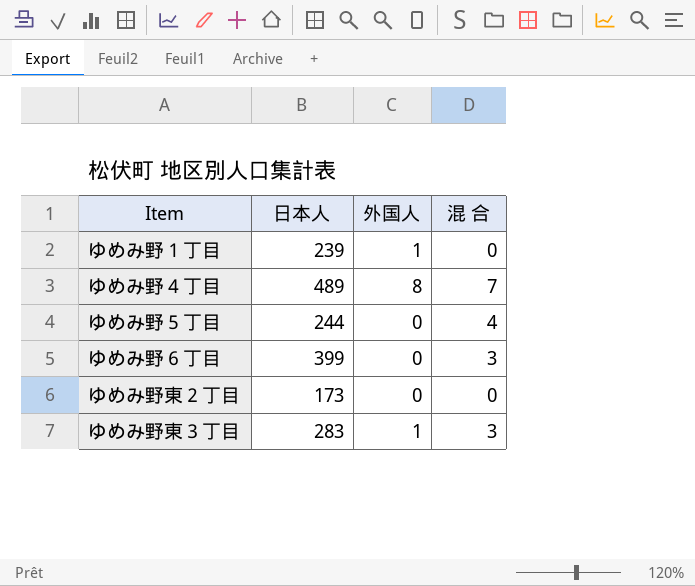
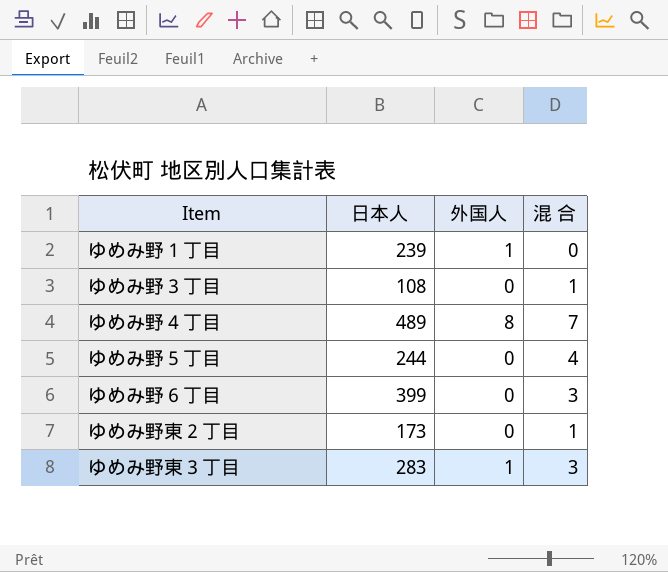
row ゆめみ野３丁目: none -> 108 | 0 | 1
ゆめみ野東２丁目 | 混 合: 0 -> 1

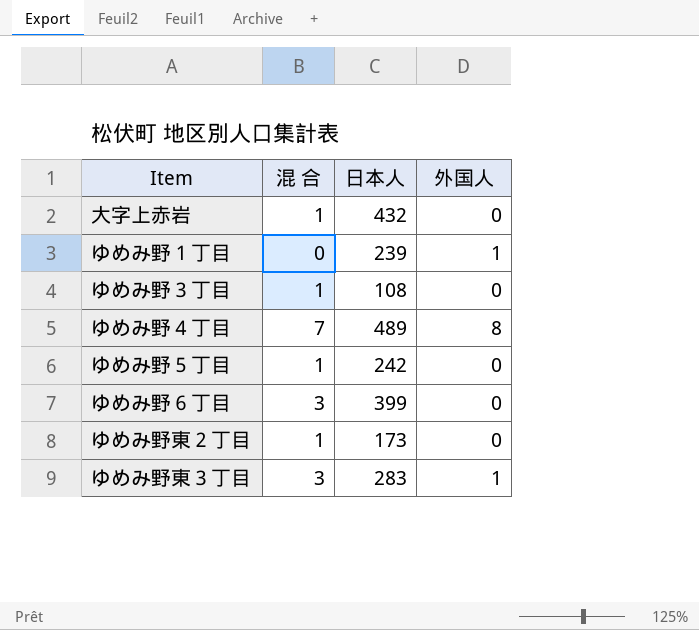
column 混 合 | position: 4 -> 2
row 大字上赤岩: none -> 1 | 432 | 0
ゆめみ野５丁目 | 混 合: 4 -> 1
ゆめみ野５丁目 | 日本人: 244 -> 242

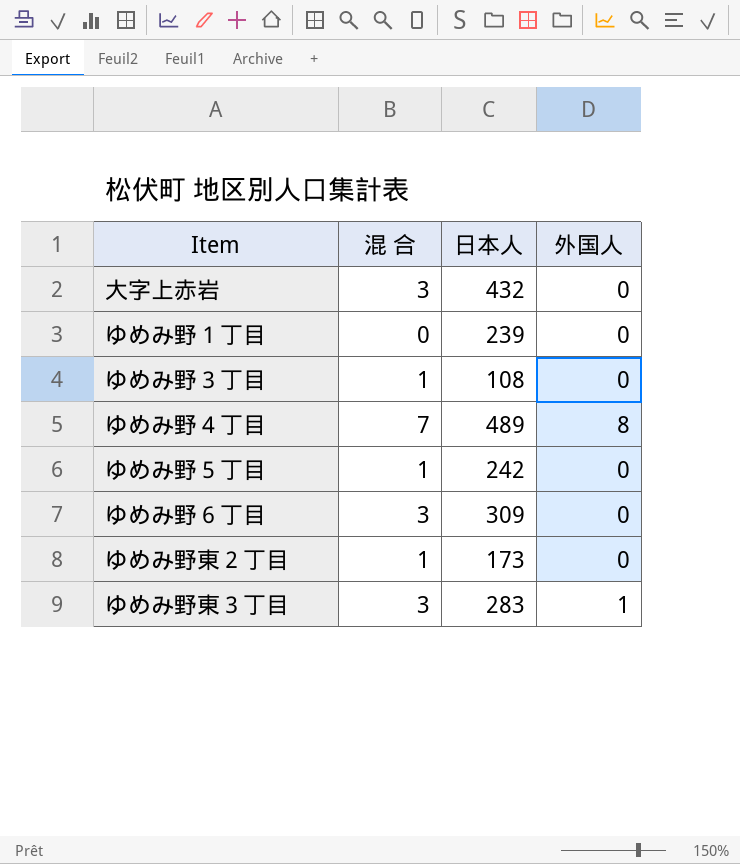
大字上赤岩 | 混 合: 1 -> 3
ゆめみ野１丁目 | 外国人: 1 -> 0
ゆめみ野６丁目 | 日本人: 399 -> 309

